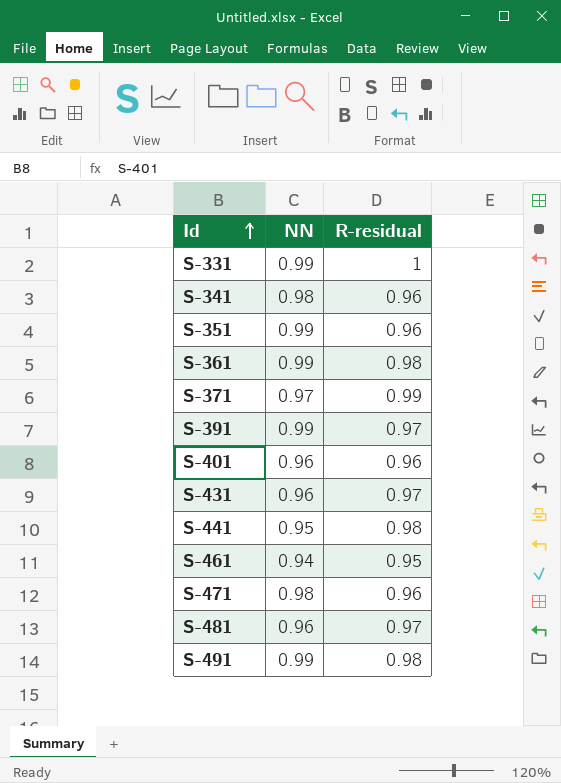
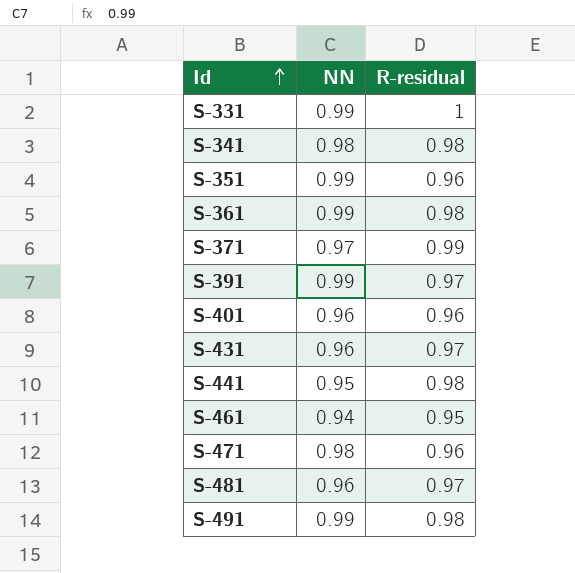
S-341 | R-residual: 0.96 -> 0.98

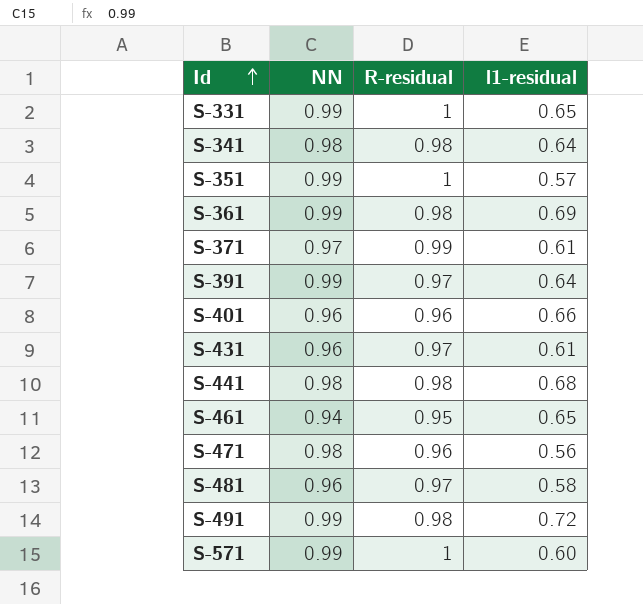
column l1-residual | position: none -> 4
S-351 | R-residual: 0.96 -> 1
S-441 | NN: 0.95 -> 0.98
row S-571: none -> 0.99 | 1 | 0.60

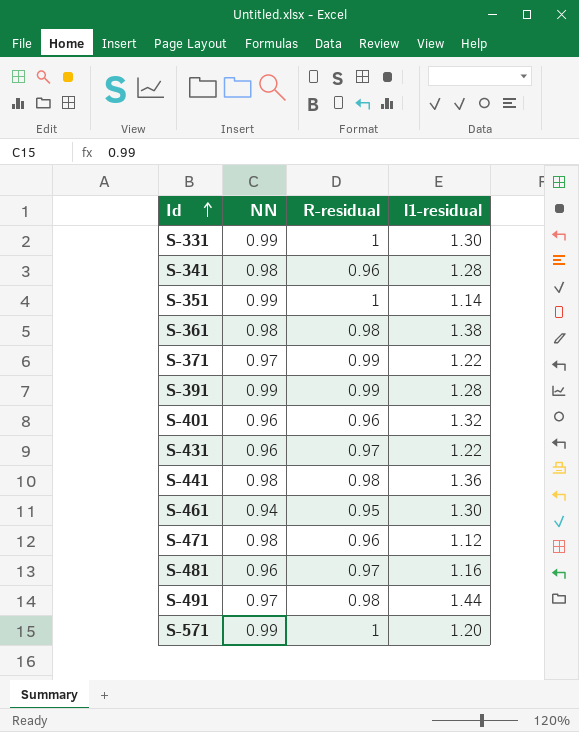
S-331 | l1-residual: 0.65 -> 1.30
S-341 | R-residual: 0.98 -> 0.96
S-341 | l1-residual: 0.64 -> 1.28
S-351 | l1-residual: 0.57 -> 1.14
S-361 | NN: 0.99 -> 0.98
S-361 | l1-residual: 0.69 -> 1.38
S-371 | l1-residual: 0.61 -> 1.22
S-391 | R-residual: 0.97 -> 0.99
S-391 | l1-residual: 0.64 -> 1.28
S-401 | l1-residual: 0.66 -> 1.32
S-431 | l1-residual: 0.61 -> 1.22
S-441 | l1-residual: 0.68 -> 1.36
S-461 | l1-residual: 0.65 -> 1.30
S-471 | l1-residual: 0.56 -> 1.12
S-481 | l1-residual: 0.58 -> 1.16
S-491 | NN: 0.99 -> 0.97
S-491 | l1-residual: 0.72 -> 1.44
S-571 | l1-residual: 0.60 -> 1.20

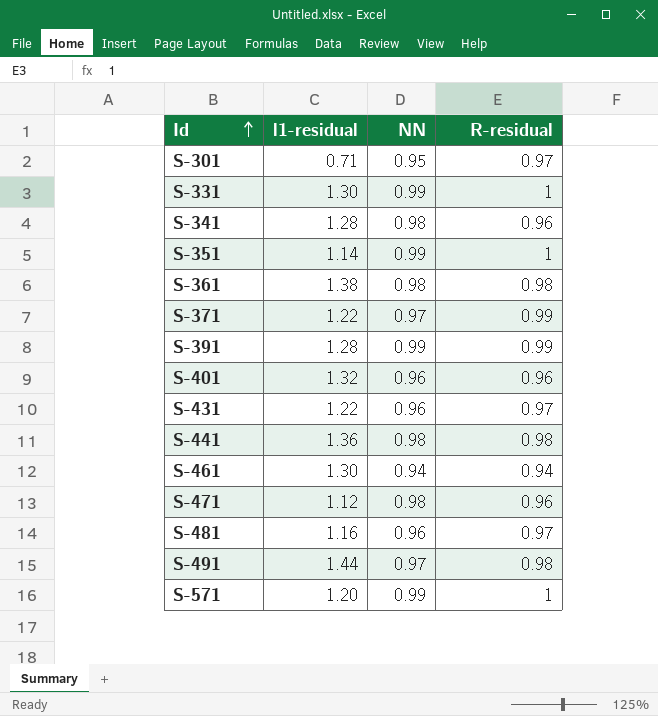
column l1-residual | position: 4 -> 2
row S-301: none -> 0.71 | 0.95 | 0.97
S-461 | R-residual: 0.95 -> 0.94

